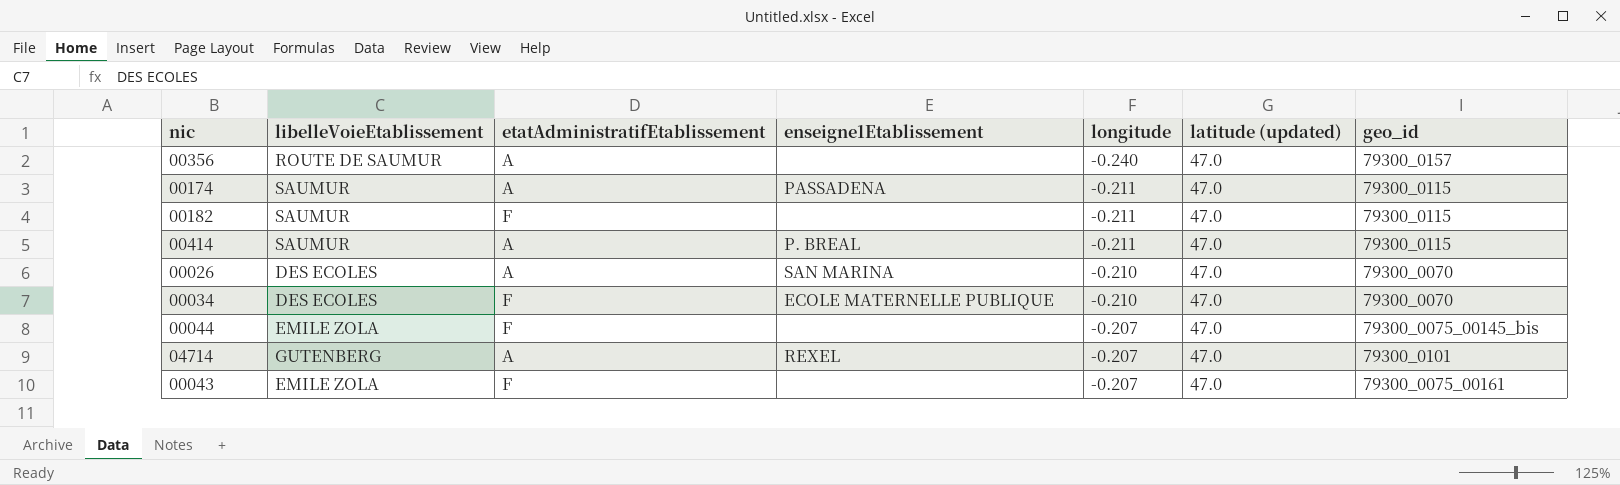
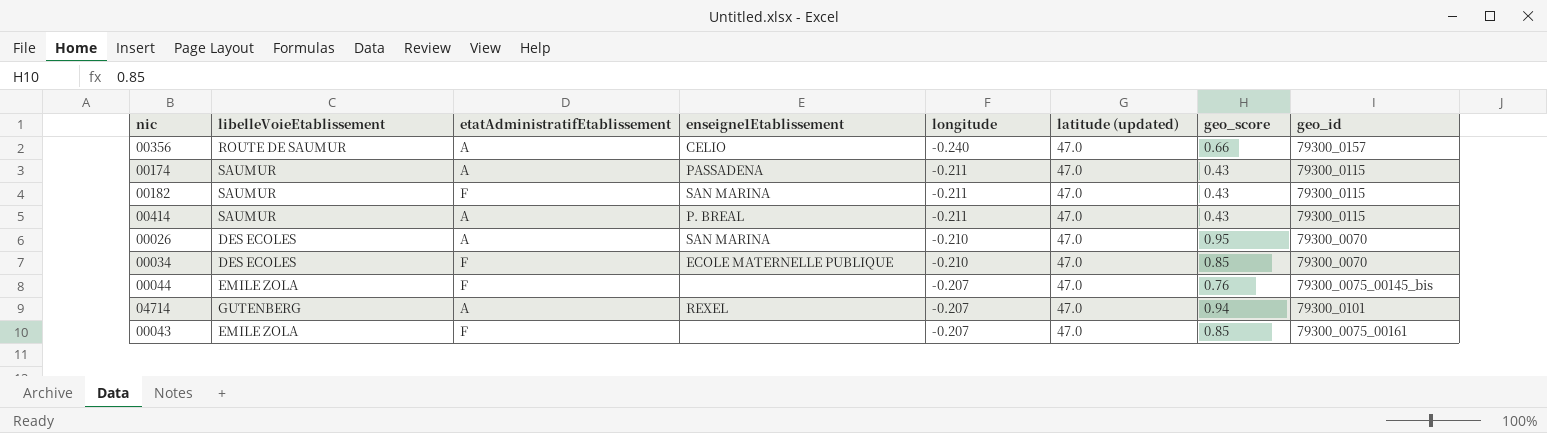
column geo_score | position: none -> 7
00356 | enseigne1Etablissement: none -> CELIO
00182 | enseigne1Etablissement: none -> SAN MARINA

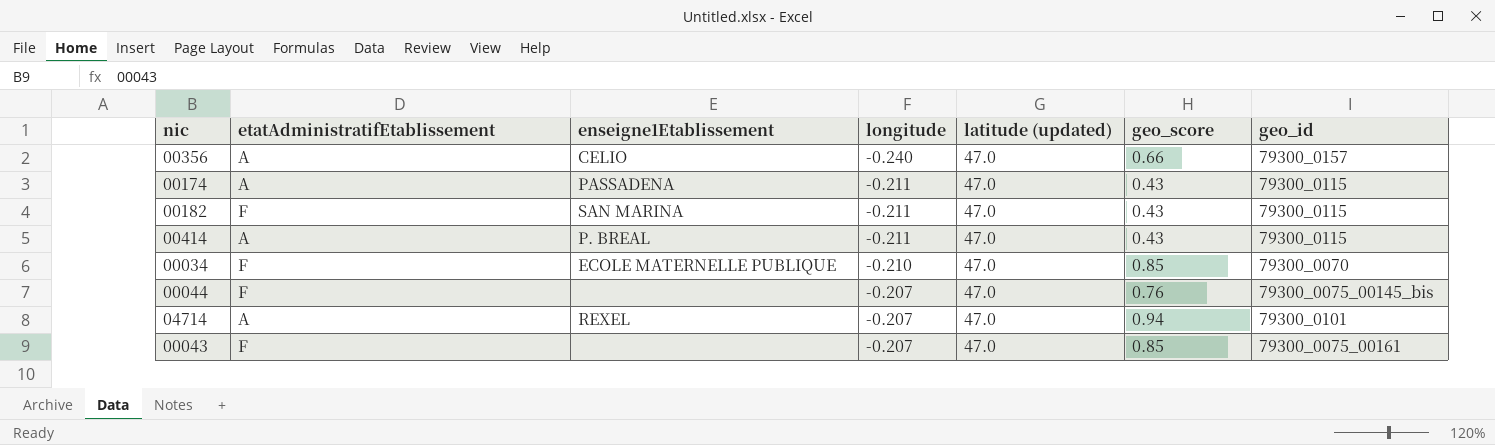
column libelleVoieEtablissement | position: 2 -> none
row 00026: DES ECOLES | A | SAN MARINA | -0.210 | 47.0 | 0.95 | 79300_0070 -> none

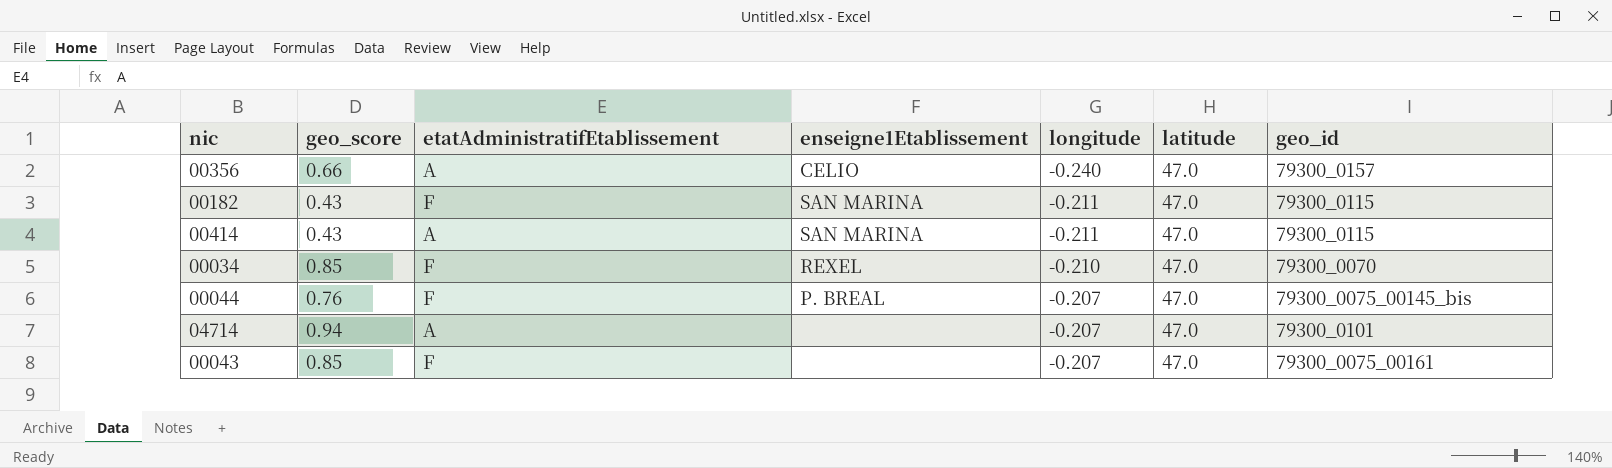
column geo_score | position: 6 -> 2
column name: latitude (updated) -> latitude
row 00174: A | PASSADENA | -0.211 | 47.0 | 0.43 | 79300_0115 -> none
00414 | enseigne1Etablissement: P. BREAL -> SAN MARINA
00034 | enseigne1Etablissement: ECOLE MATERNELLE PUBLIQUE -> REXEL
00044 | enseigne1Etablissement: none -> P. BREAL
04714 | enseigne1Etablissement: REXEL -> none

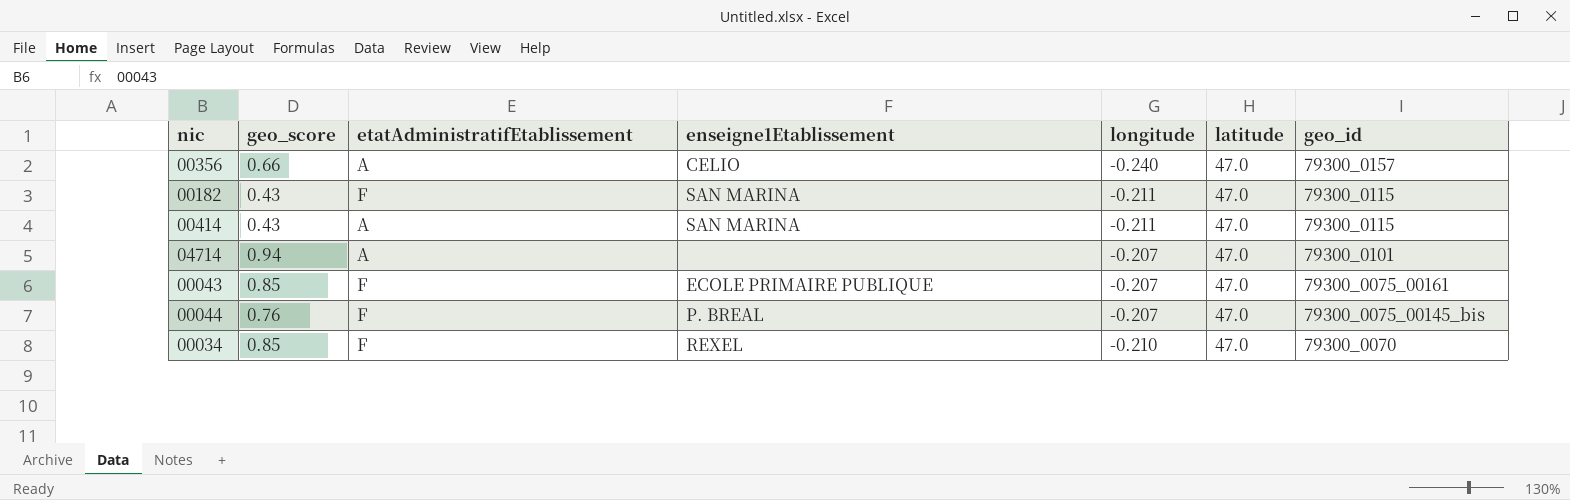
row order: longitude ascending -> geo_id descending
00043 | enseigne1Etablissement: none -> ECOLE PRIMAIRE PUBLIQUE

